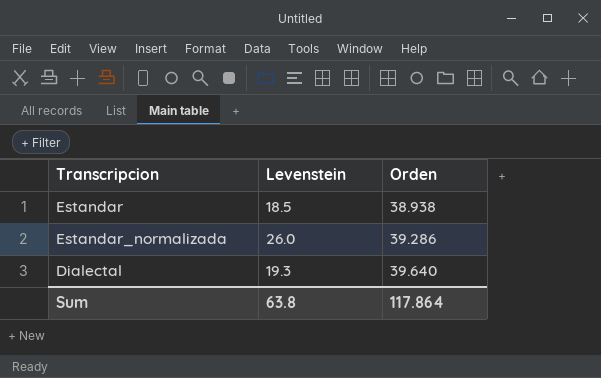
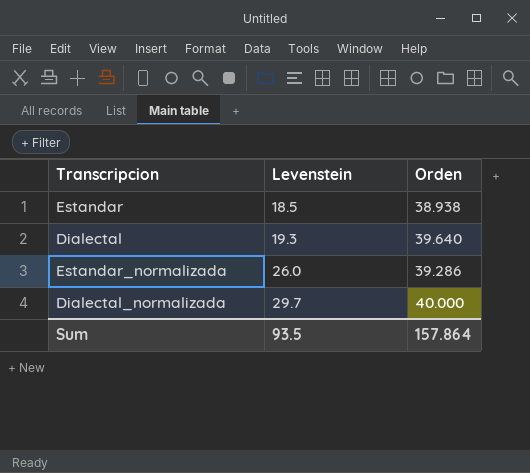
row order: Orden ascending -> Levenstein ascending
row Dialectal_normalizada: none -> 29.7 | 40.000
Sum | Levenstein: 63.8 -> 93.5
Sum | Orden: 117.864 -> 157.864

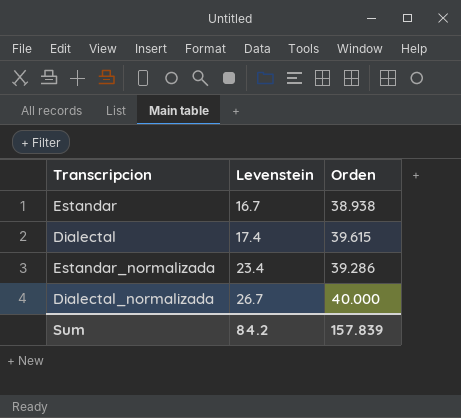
Estandar | Levenstein: 18.5 -> 16.7
Dialectal | Levenstein: 19.3 -> 17.4
Dialectal | Orden: 39.640 -> 39.615
Estandar_normalizada | Levenstein: 26.0 -> 23.4
Dialectal_normalizada | Levenstein: 29.7 -> 26.7
Sum | Levenstein: 93.5 -> 84.2
Sum | Orden: 157.864 -> 157.839

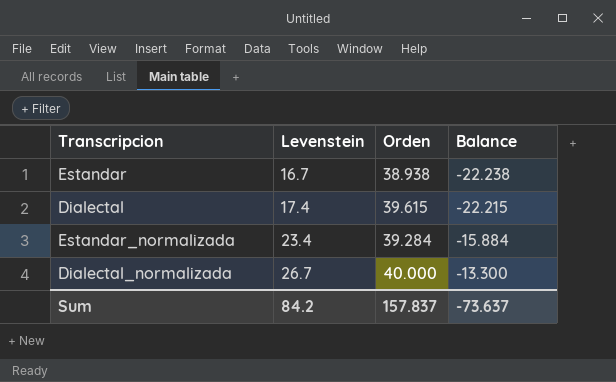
column Balance | formula: none -> [Levenstein] - [Orden]
Estandar_normalizada | Orden: 39.286 -> 39.284
Sum | Orden: 157.839 -> 157.837

